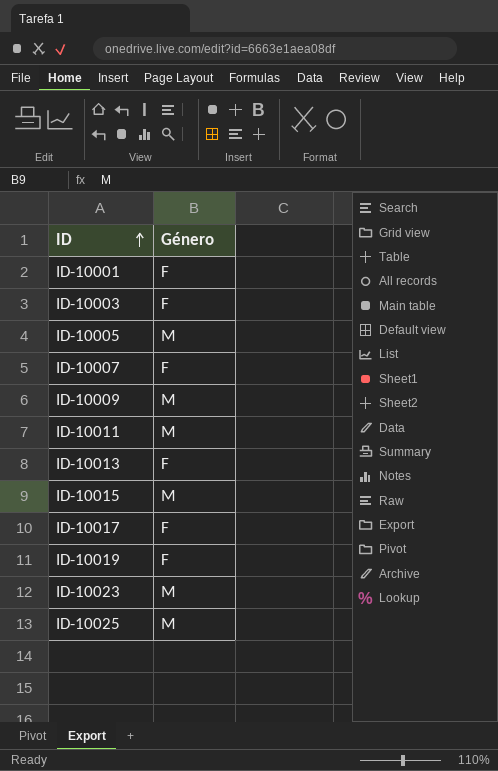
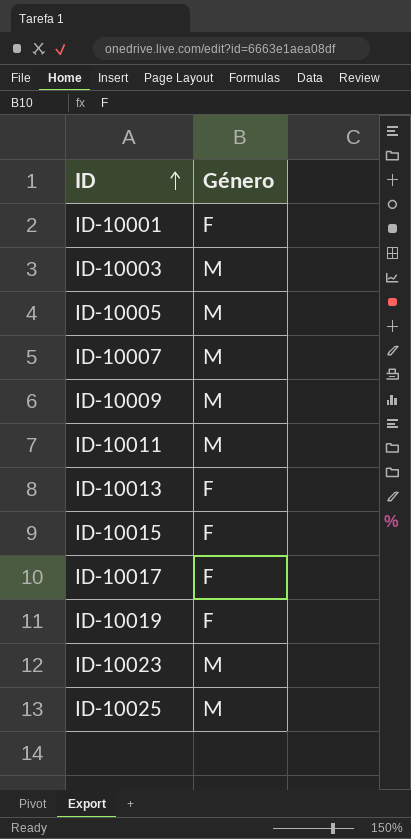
ID-10003 | Género: F -> M
ID-10007 | Género: F -> M
ID-10015 | Género: M -> F

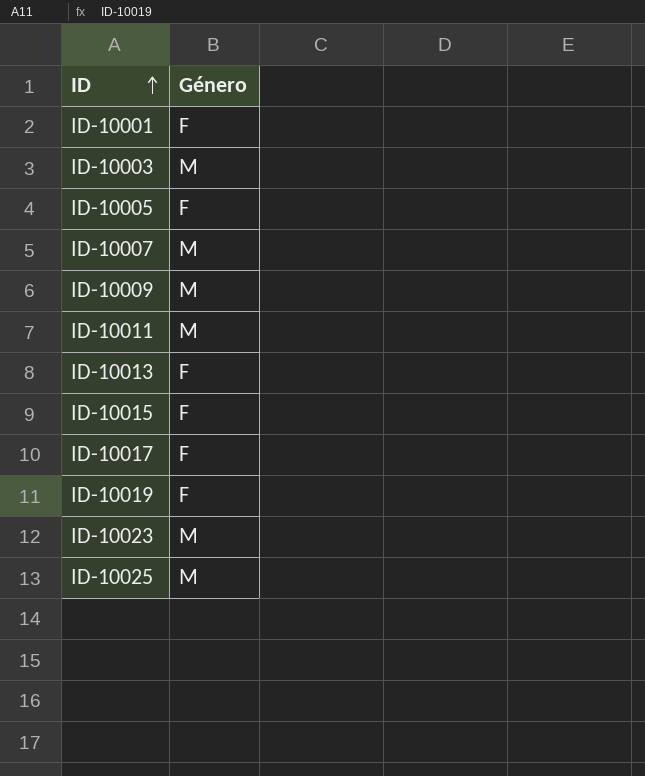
ID-10005 | Género: M -> F

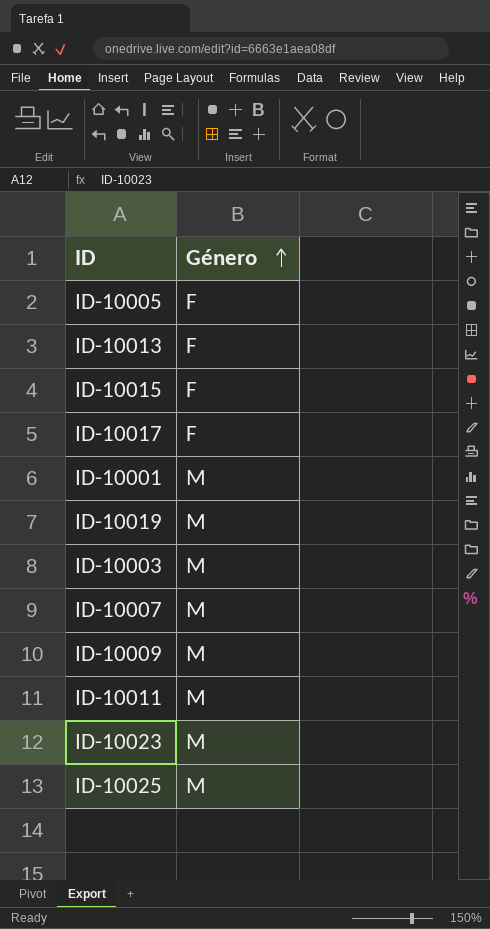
row order: ID ascending -> Género ascending
ID-10001 | Género: F -> M
ID-10019 | Género: F -> M

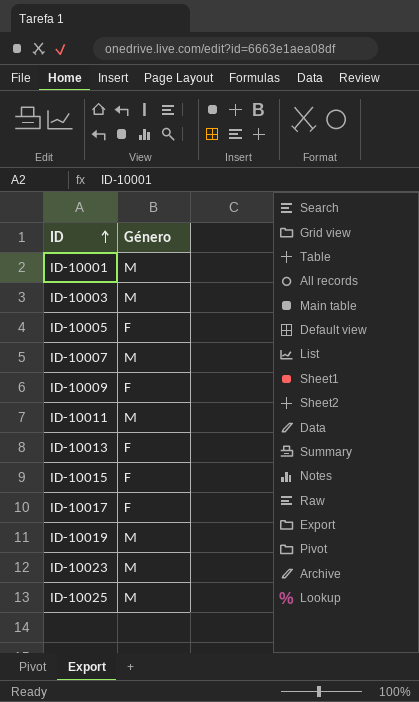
row order: Género ascending -> ID ascending
ID-10009 | Género: M -> F

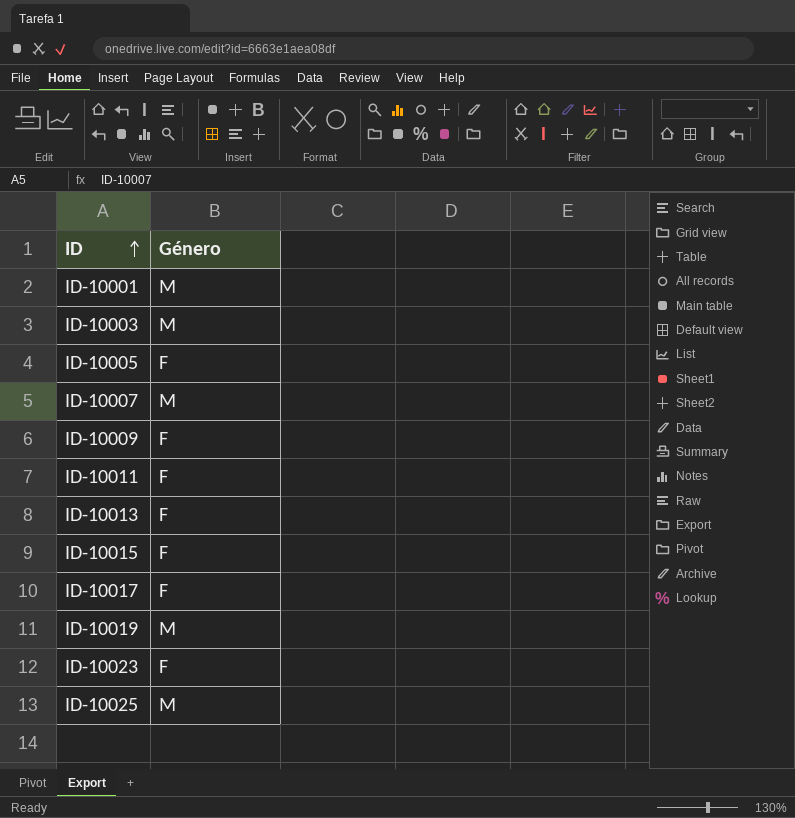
ID-10011 | Género: M -> F
ID-10023 | Género: M -> F

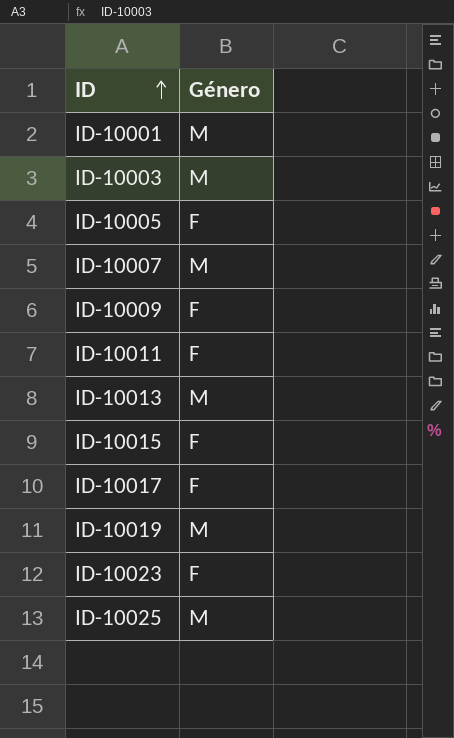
ID-10013 | Género: F -> M

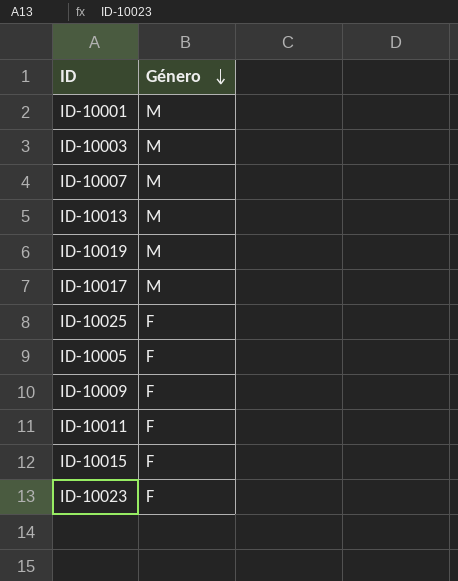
row order: ID ascending -> Género descending
ID-10017 | Género: F -> M
ID-10025 | Género: M -> F

